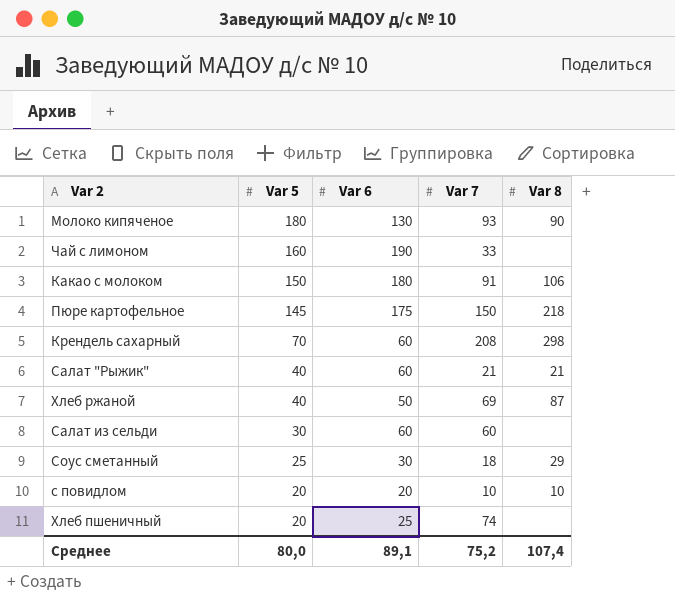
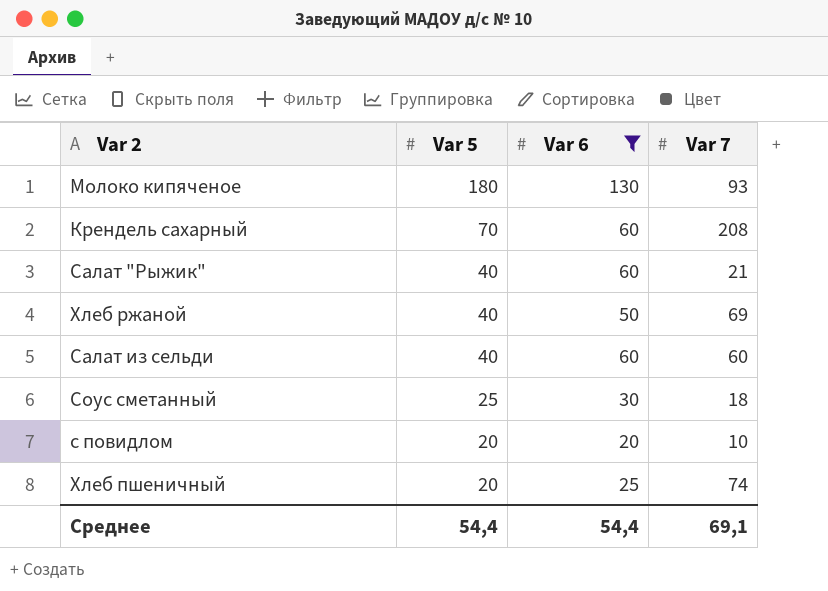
filter: none -> Var 6 <= 130
column Var 8 | position: 5 -> none
Салат из сельди | Var 5: 30 -> 40
Среднее | Var 5: 80,0 -> 54,4
Среднее | Var 6: 89,1 -> 54,4
Среднее | Var 7: 75,2 -> 69,1

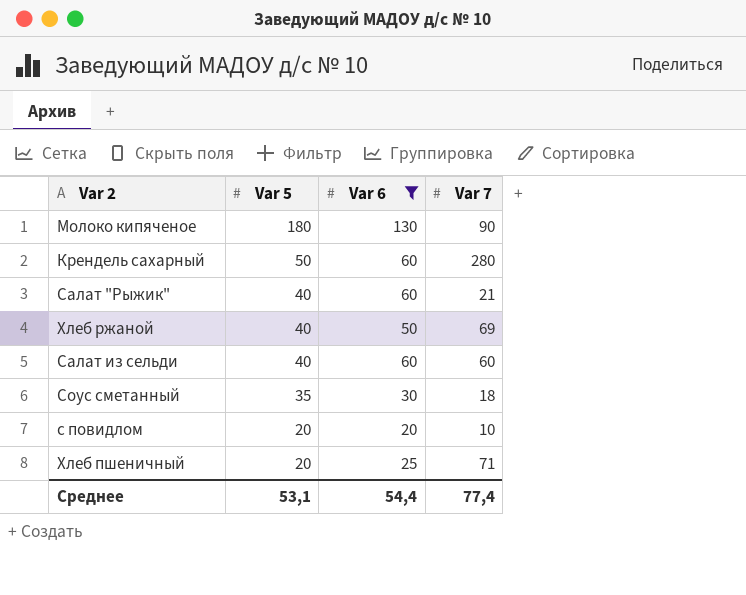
Молоко кипяченое | Var 7: 93 -> 90
Крендель сахарный | Var 5: 70 -> 50
Крендель сахарный | Var 7: 208 -> 280
Соус сметанный | Var 5: 25 -> 35
Хлеб пшеничный | Var 7: 74 -> 71
Среднее | Var 5: 54,4 -> 53,1
Среднее | Var 7: 69,1 -> 77,4

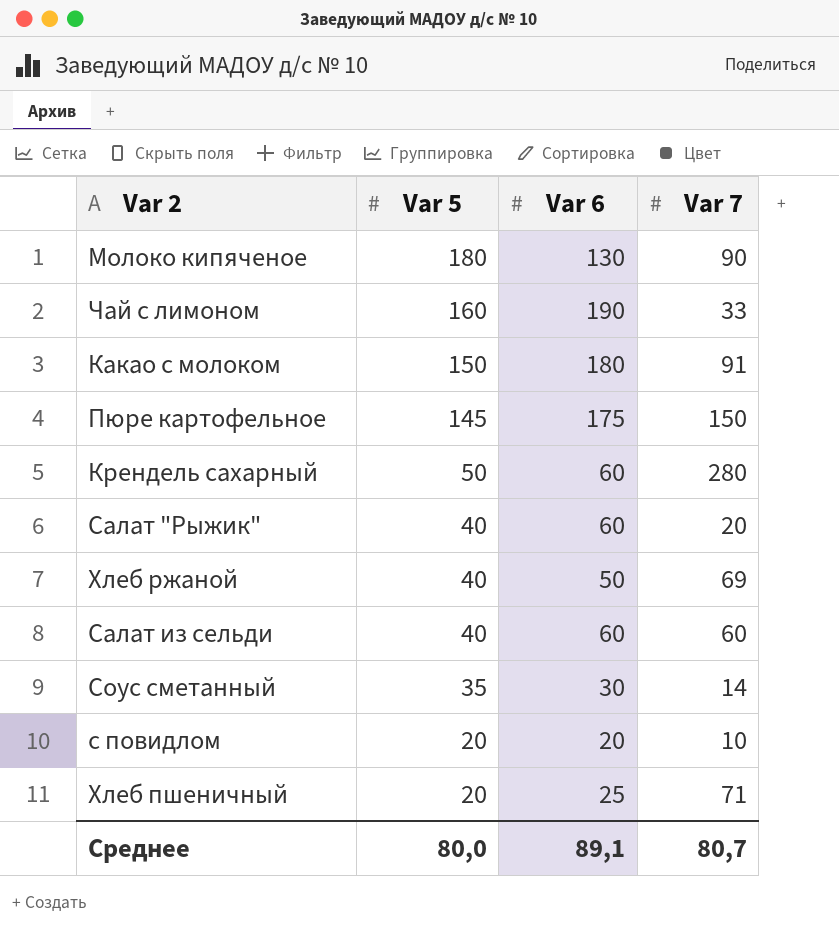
filter: Var 6 <= 130 -> none
Салат "Рыжик" | Var 7: 21 -> 20
Соус сметанный | Var 7: 18 -> 14
Среднее | Var 5: 53,1 -> 80,0
Среднее | Var 6: 54,4 -> 89,1
Среднее | Var 7: 77,4 -> 80,7

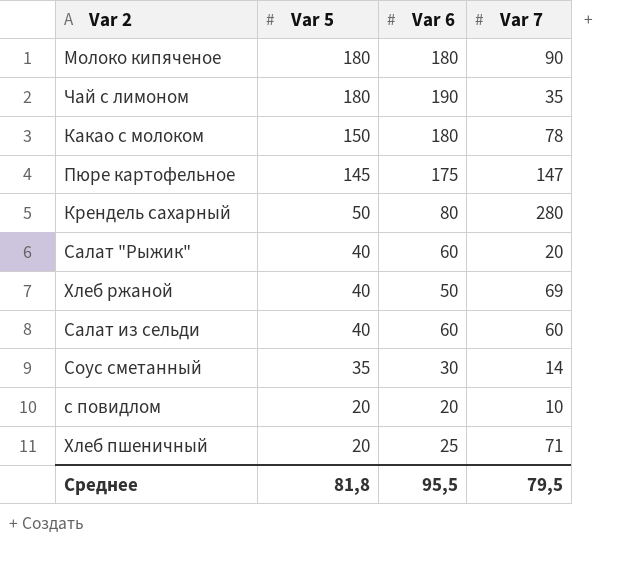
Молоко кипяченое | Var 6: 130 -> 180
Чай с лимоном | Var 5: 160 -> 180
Чай с лимоном | Var 7: 33 -> 35
Какао с молоком | Var 7: 91 -> 78
Пюре картофельное | Var 7: 150 -> 147
Крендель сахарный | Var 6: 60 -> 80
Среднее | Var 5: 80,0 -> 81,8
Среднее | Var 6: 89,1 -> 95,5
Среднее | Var 7: 80,7 -> 79,5

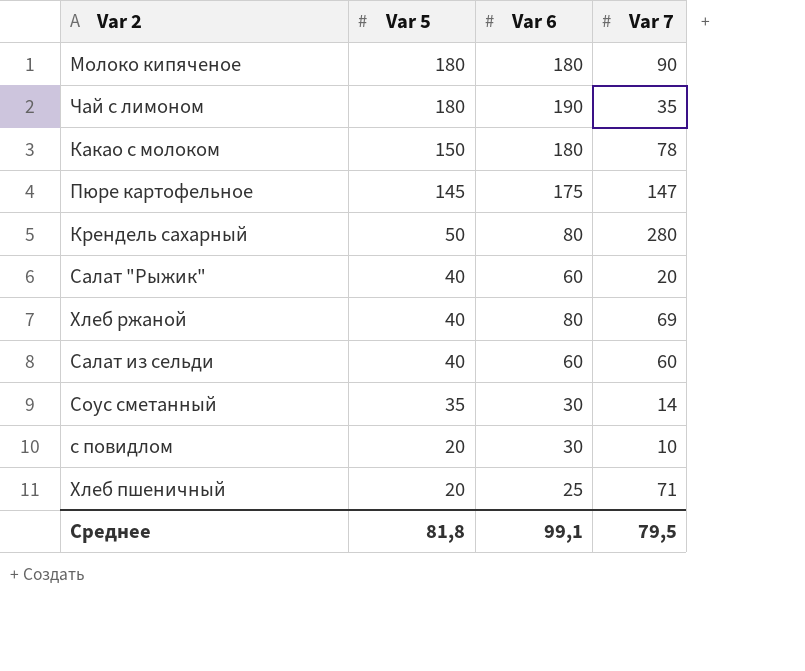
Хлеб ржаной | Var 6: 50 -> 80
с повидлом | Var 6: 20 -> 30
Среднее | Var 6: 95,5 -> 99,1

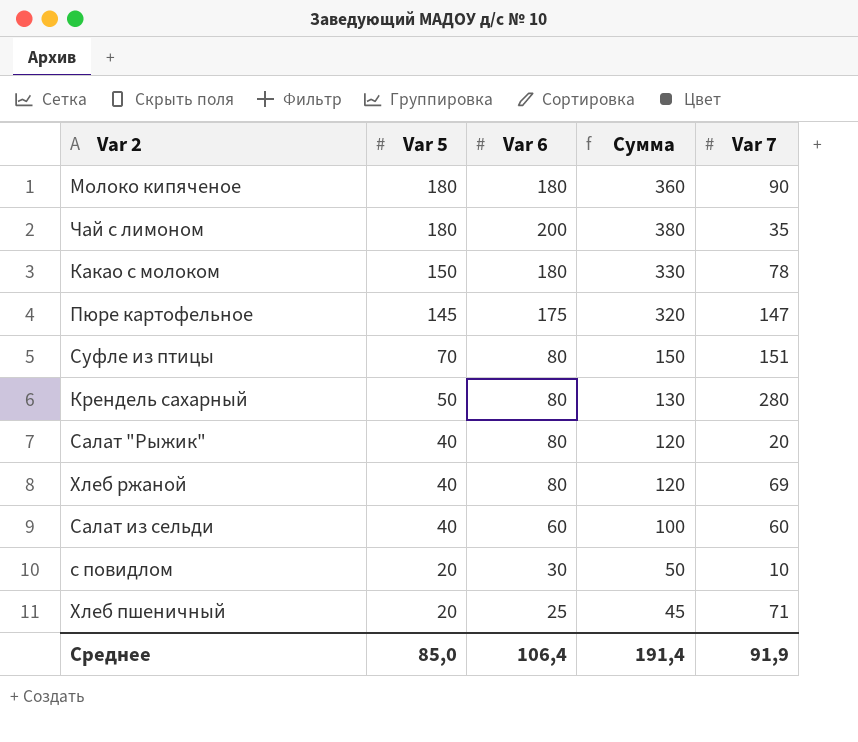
column Сумма | formula: none -> [Var 5] + [Var 6]
row Соус сметанный: 35 | 30 | 14 -> none
Чай с лимоном | Var 6: 190 -> 200
row Суфле из птицы: none -> 70 | 80 | 150 | 151
Салат "Рыжик" | Var 6: 60 -> 80
Среднее | Var 5: 81,8 -> 85,0
Среднее | Var 6: 99,1 -> 106,4
Среднее | Var 7: 79,5 -> 91,9

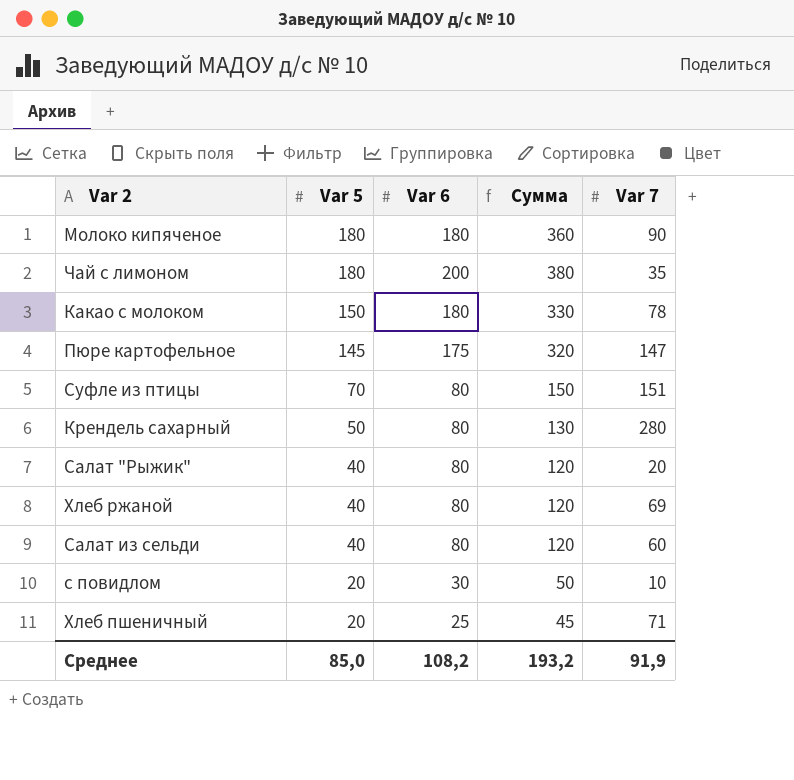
Салат из сельди | Var 6: 60 -> 80
Салат из сельди | Сумма: 100 -> 120
Среднее | Var 6: 106,4 -> 108,2
Среднее | Сумма: 191,4 -> 193,2

